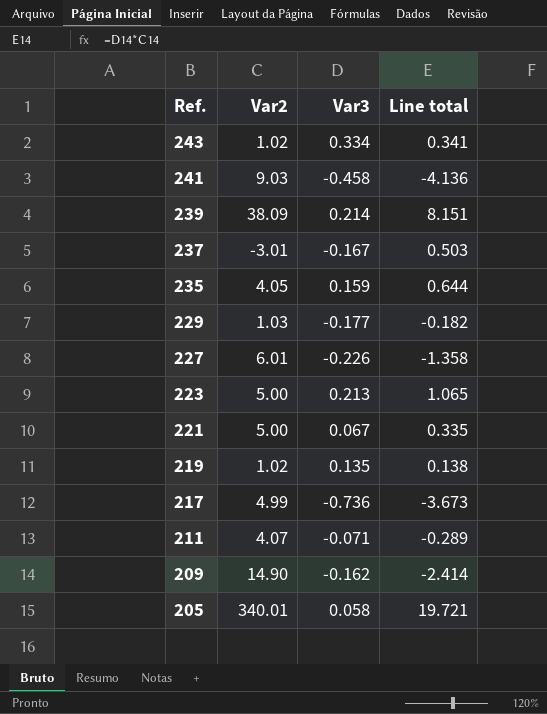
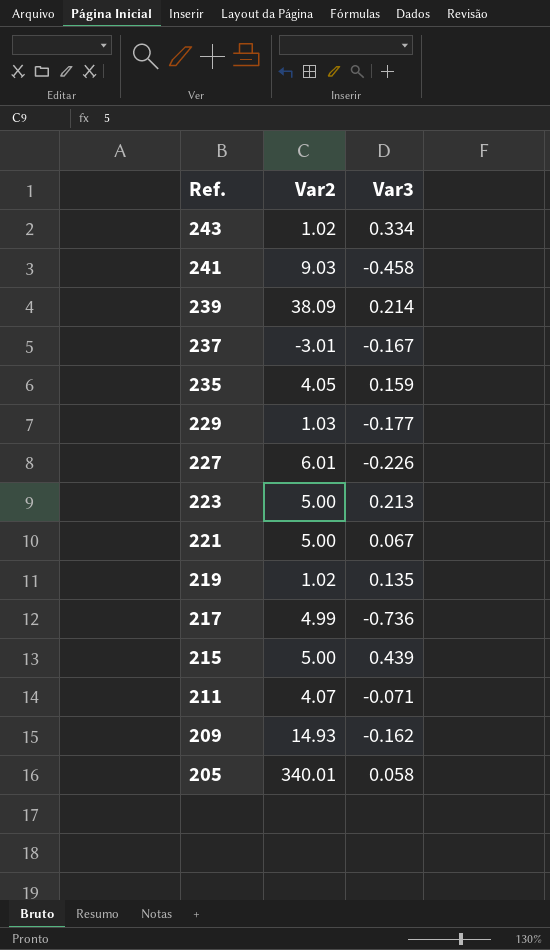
column Line total | formula: [Var2] * [Var3] -> none
row 215: none -> 5.00 | 0.439
209 | Var2: 14.90 -> 14.93

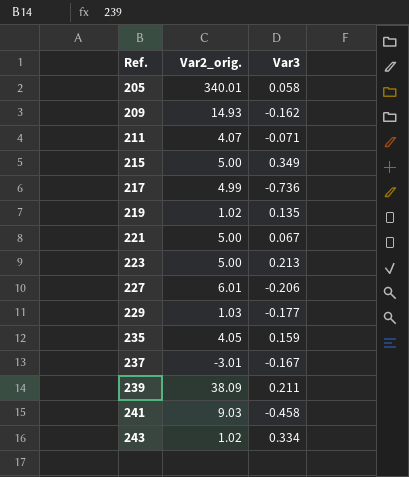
row order: Ref. descending -> Ref. ascending
column name: Var2 -> Var2_orig.
215 | Var3: 0.439 -> 0.349
227 | Var3: -0.226 -> -0.206
239 | Var3: 0.214 -> 0.211

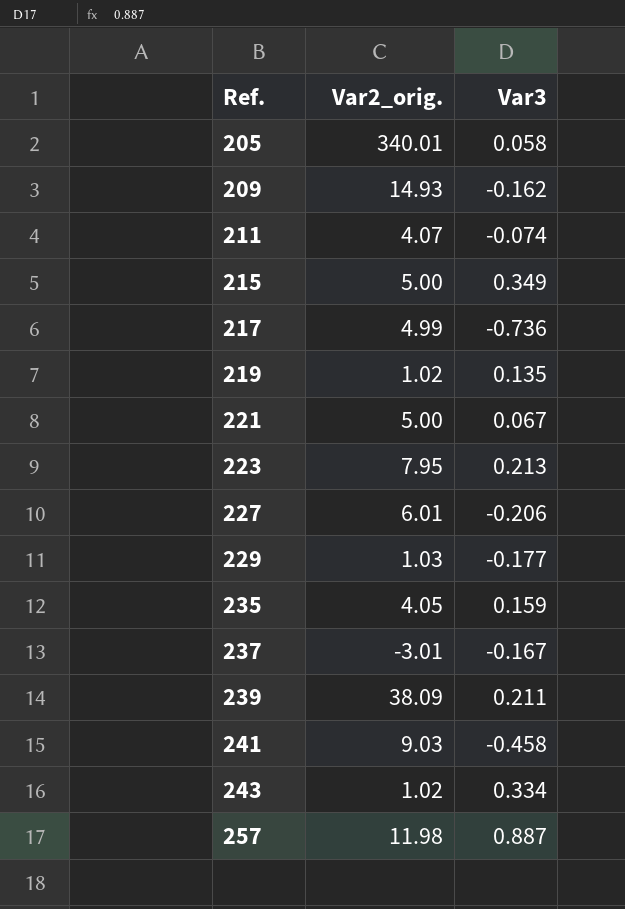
211 | Var3: -0.071 -> -0.074
223 | Var2_orig.: 5.00 -> 7.95
row 257: none -> 11.98 | 0.887

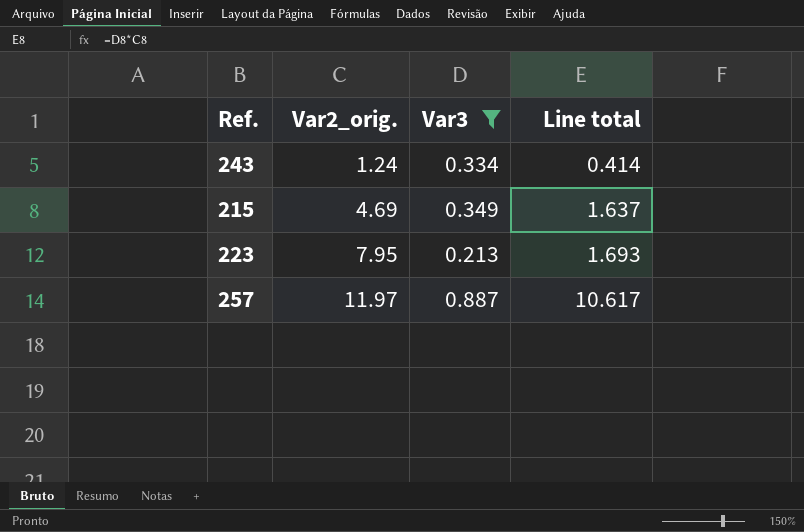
filter: none -> Var3 >= 0.213
row order: Ref. ascending -> Var2_orig. ascending
column Line total | formula: none -> [Var2_orig.] * [Var3]
243 | Var2_orig.: 1.02 -> 1.24
215 | Var2_orig.: 5.00 -> 4.69
257 | Var2_orig.: 11.98 -> 11.97

